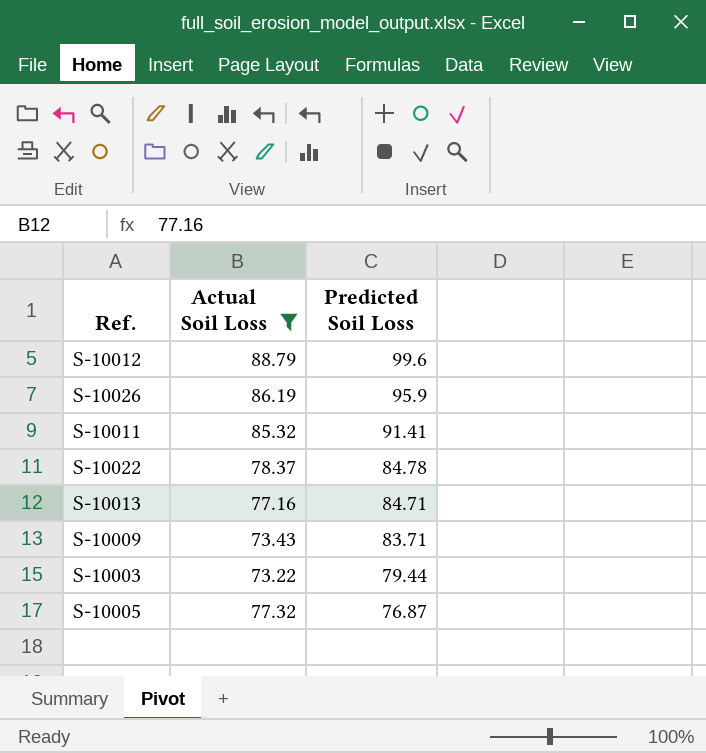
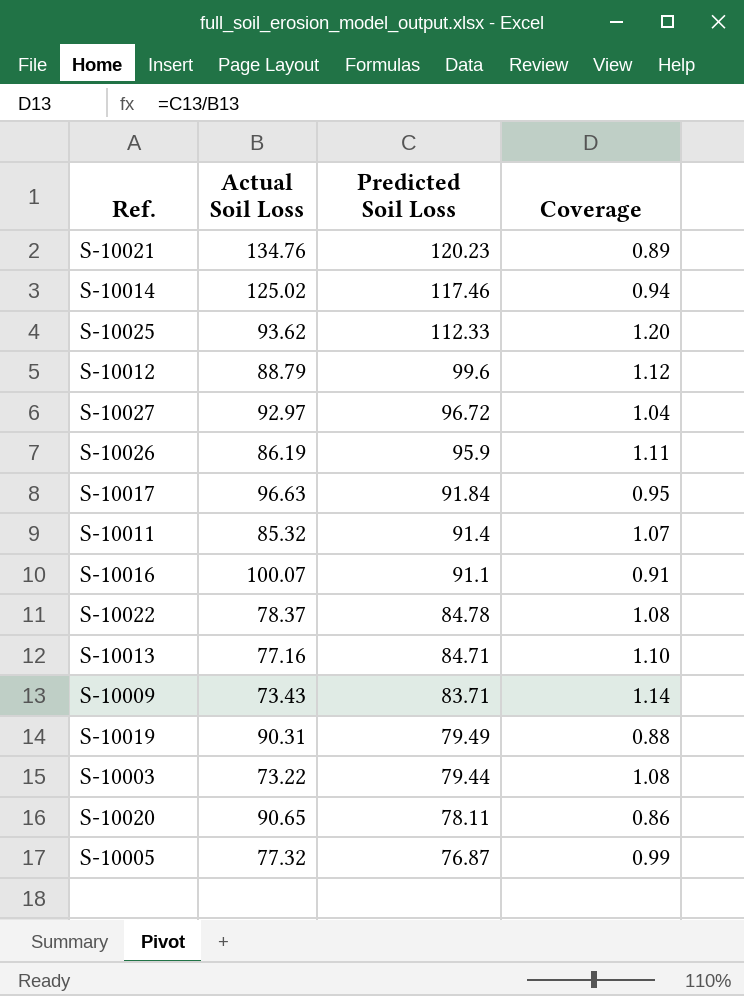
filter: Actual Soil Loss <= 88.79 -> none
column Coverage | formula: none -> [Predicted Soil Loss] / [Actual Soil Loss]
S-10011 | Predicted Soil Loss: 91.41 -> 91.4

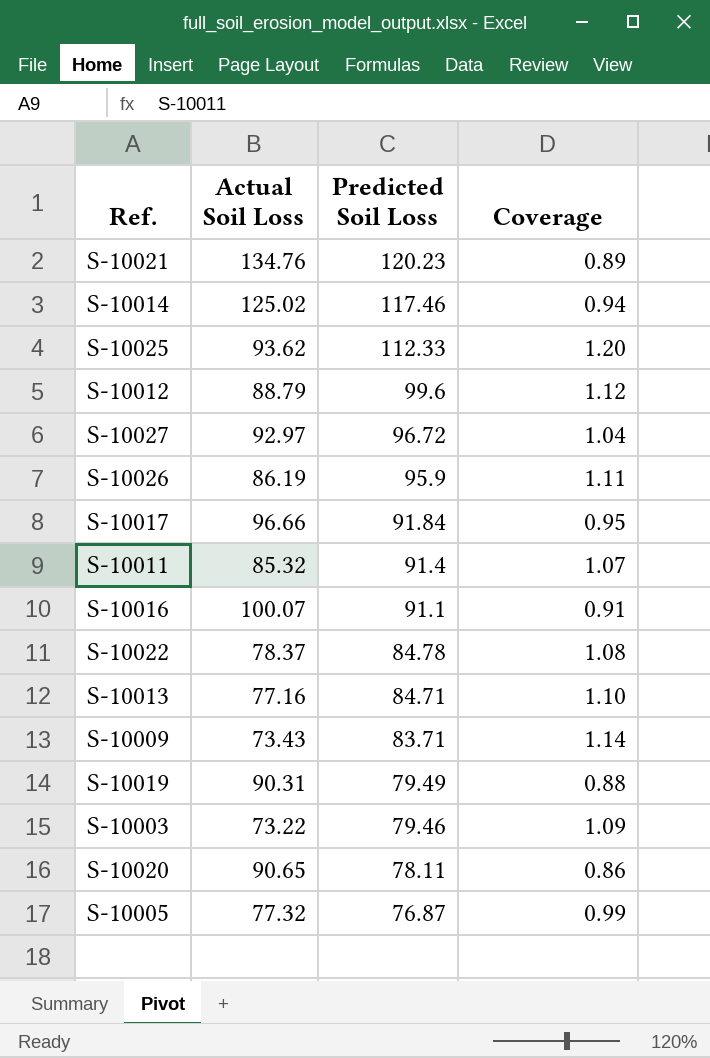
S-10017 | Actual Soil Loss: 96.63 -> 96.66
S-10003 | Predicted Soil Loss: 79.44 -> 79.46
S-10003 | Coverage: 1.08 -> 1.09

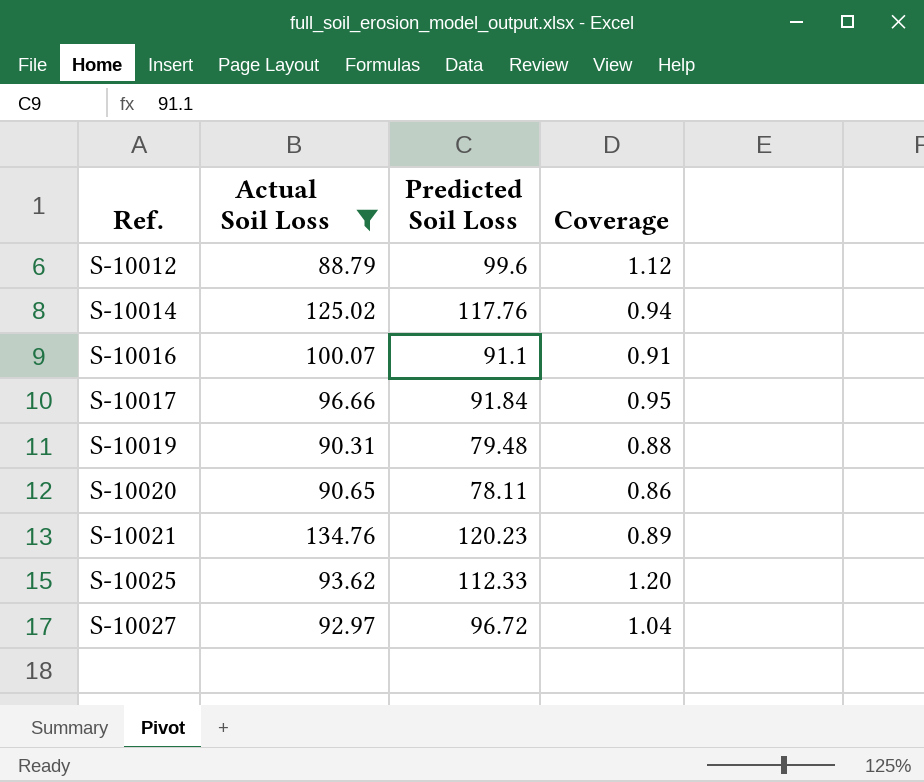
filter: none -> Actual Soil Loss >= 88.79
row order: Predicted Soil Loss descending -> Ref. ascending
S-10014 | Predicted Soil Loss: 117.46 -> 117.76
S-10019 | Predicted Soil Loss: 79.49 -> 79.48

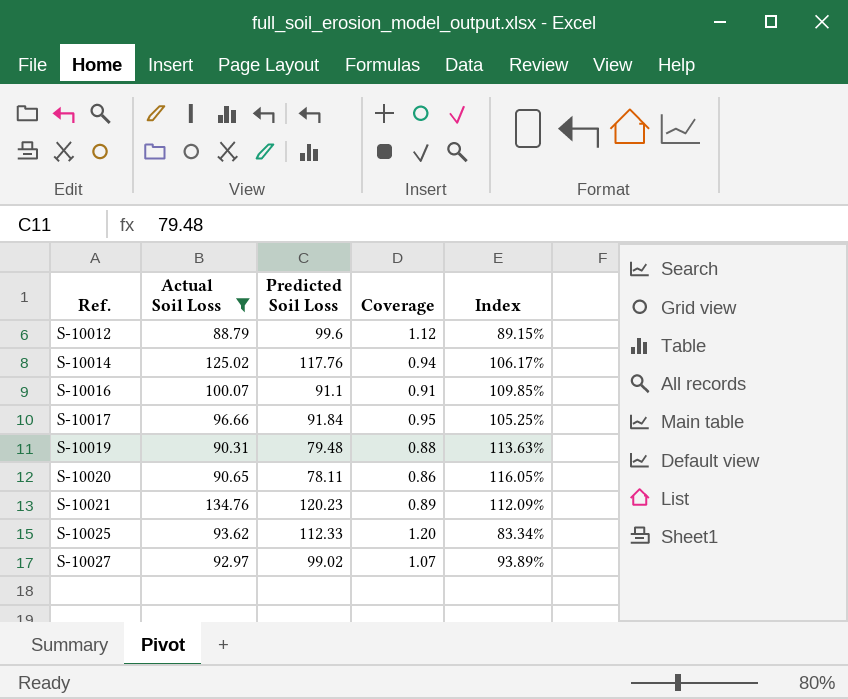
column Index | formula: none -> [Actual Soil Loss] / [Predicted Soil Loss]
S-10027 | Predicted Soil Loss: 96.72 -> 99.02
S-10027 | Coverage: 1.04 -> 1.07

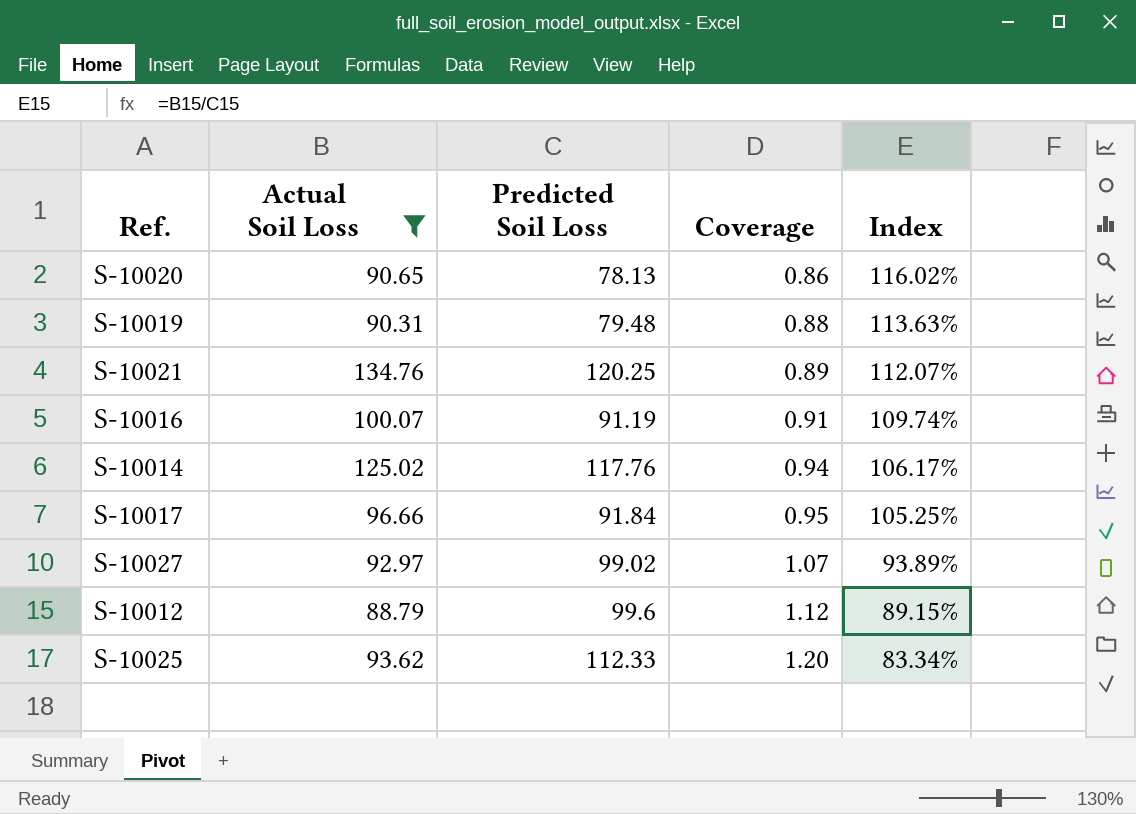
row order: Ref. ascending -> Coverage ascending
S-10020 | Predicted Soil Loss: 78.11 -> 78.13
S-10020 | Index: 116.05% -> 116.02%
S-10021 | Predicted Soil Loss: 120.23 -> 120.25
S-10021 | Index: 112.09% -> 112.07%
S-10016 | Predicted Soil Loss: 91.1 -> 91.19
S-10016 | Index: 109.85% -> 109.74%

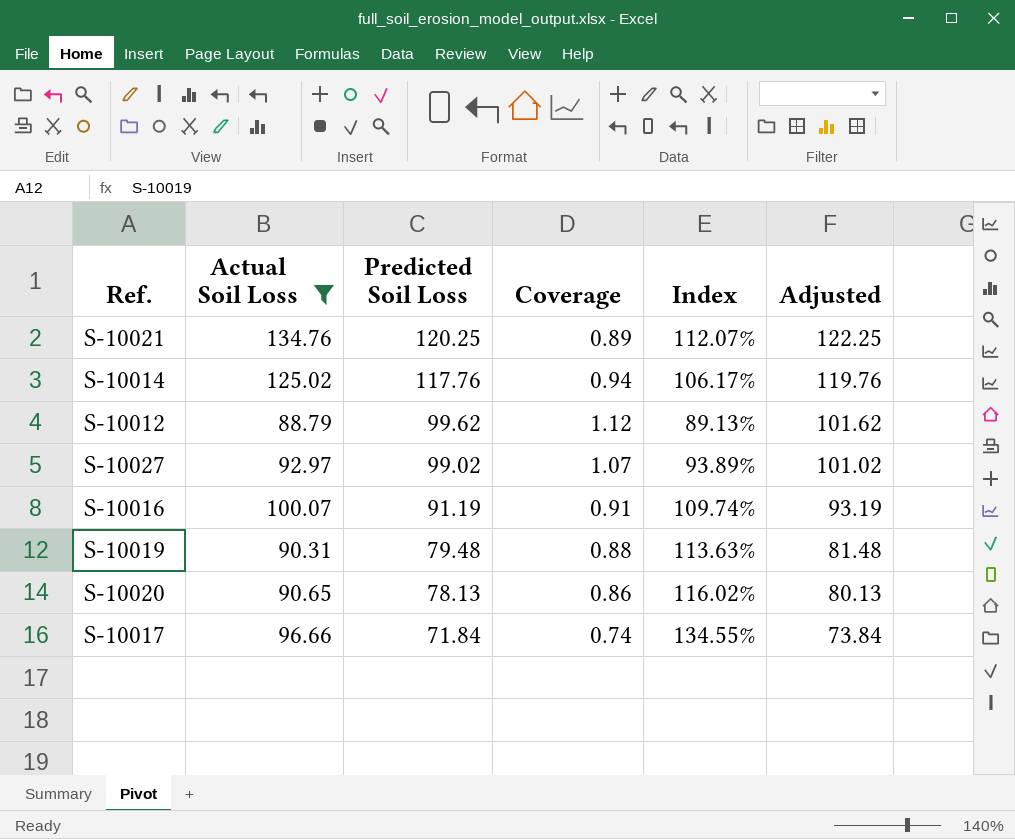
row order: Coverage ascending -> Predicted Soil Loss descending
column Adjusted | formula: none -> [Predicted Soil Loss] + 2
row S-10025: 93.62 | 112.33 | 1.20 | 83.34% -> none
S-10012 | Predicted Soil Loss: 99.6 -> 99.62
S-10012 | Index: 89.15% -> 89.13%
S-10017 | Predicted Soil Loss: 91.84 -> 71.84
S-10017 | Coverage: 0.95 -> 0.74
S-10017 | Index: 105.25% -> 134.55%

